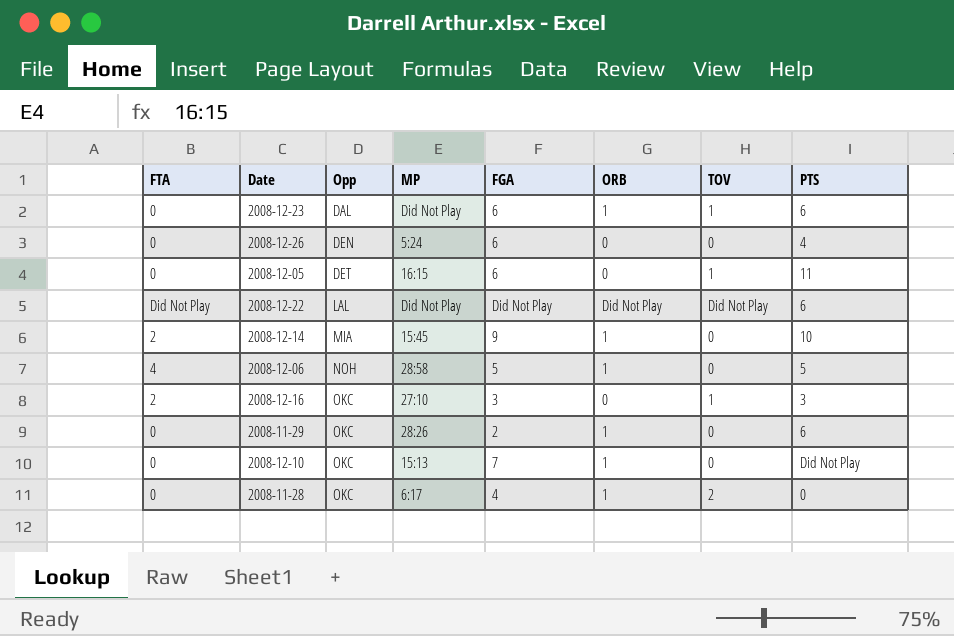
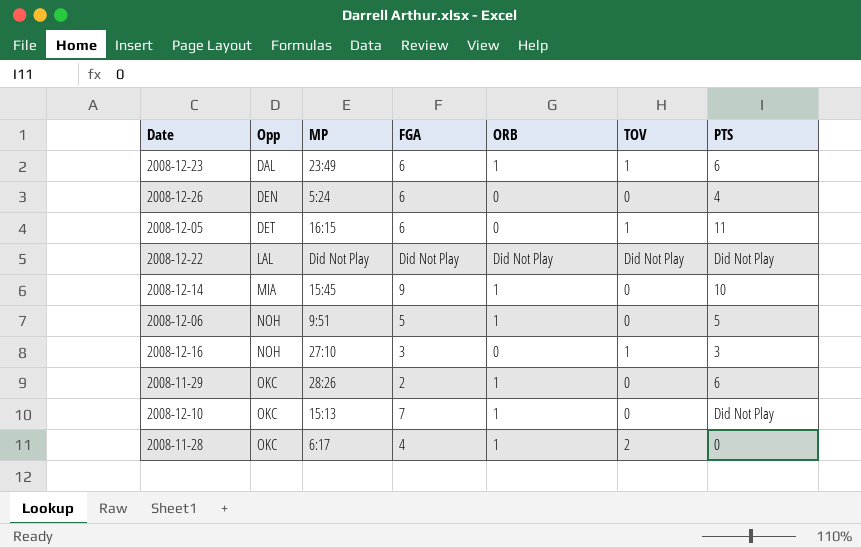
column FTA | position: 1 -> none
2008-12-23 | MP: Did Not Play -> 23:49
2008-12-22 | PTS: 6 -> Did Not Play
2008-12-06 | MP: 28:58 -> 9:51
2008-12-16 | Opp: OKC -> NOH

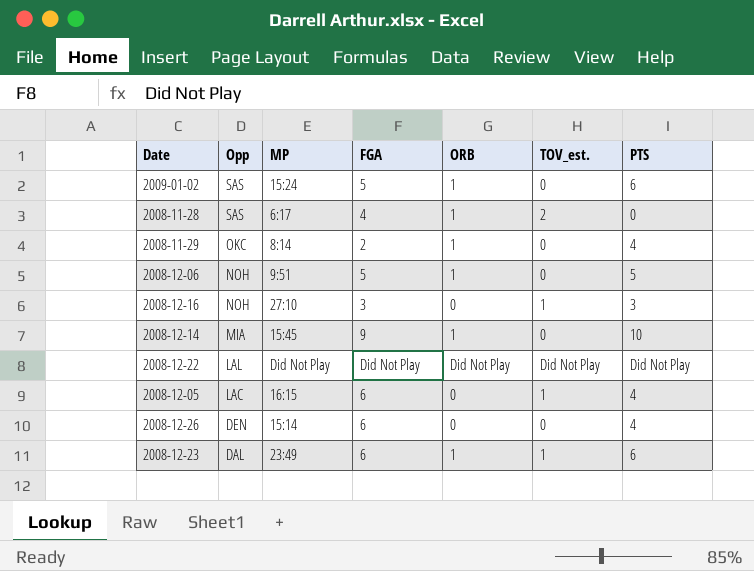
row order: Opp ascending -> Opp descending
column name: TOV -> TOV_est.
row 2008-12-10: OKC | 15:13 | 7 | 1 | 0 | Did Not Play -> none
row 2009-01-02: none -> SAS | 15:24 | 5 | 1 | 0 | 6
2008-11-28 | Opp: OKC -> SAS
2008-11-29 | MP: 28:26 -> 8:14
2008-11-29 | PTS: 6 -> 4
2008-12-05 | Opp: DET -> LAC
2008-12-05 | PTS: 11 -> 4
2008-12-26 | MP: 5:24 -> 15:14

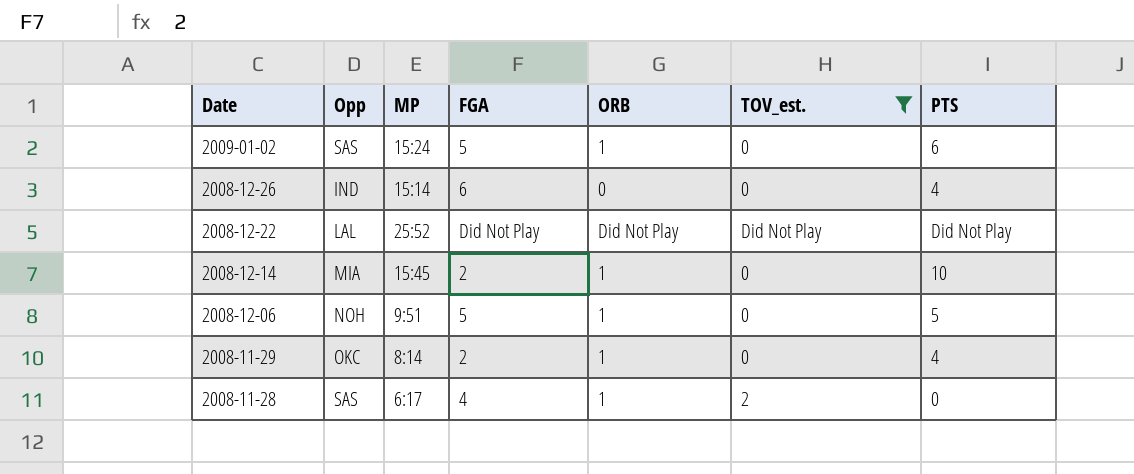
filter: none -> TOV_est. != 1
row order: Opp descending -> Date descending
2008-12-26 | Opp: DEN -> IND
2008-12-22 | MP: Did Not Play -> 25:52
2008-12-14 | FGA: 9 -> 2

